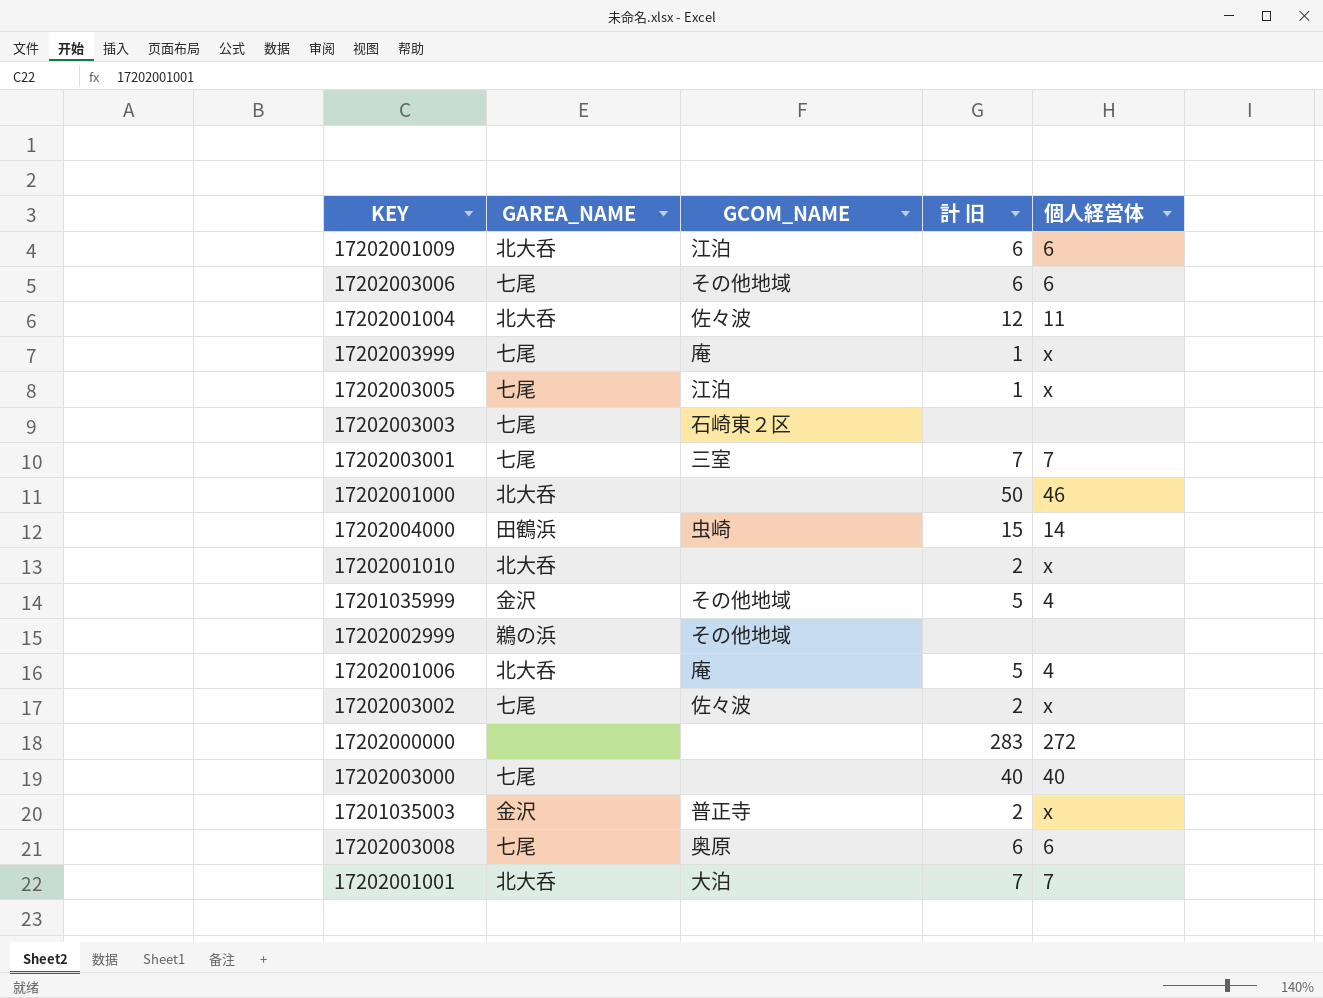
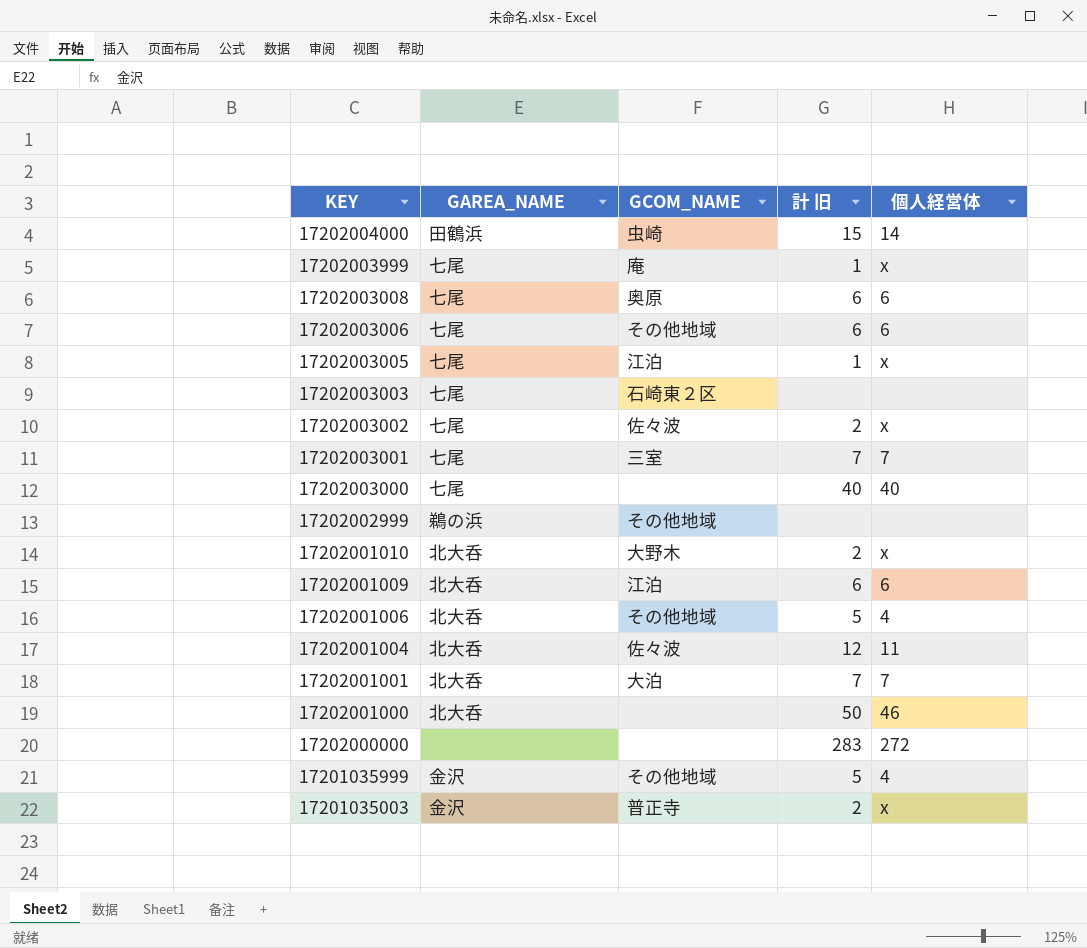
row order: none -> KEY descending
17202001010 | GCOM_NAME: none -> 大野木
17202001006 | GCOM_NAME: 庵 -> その他地域

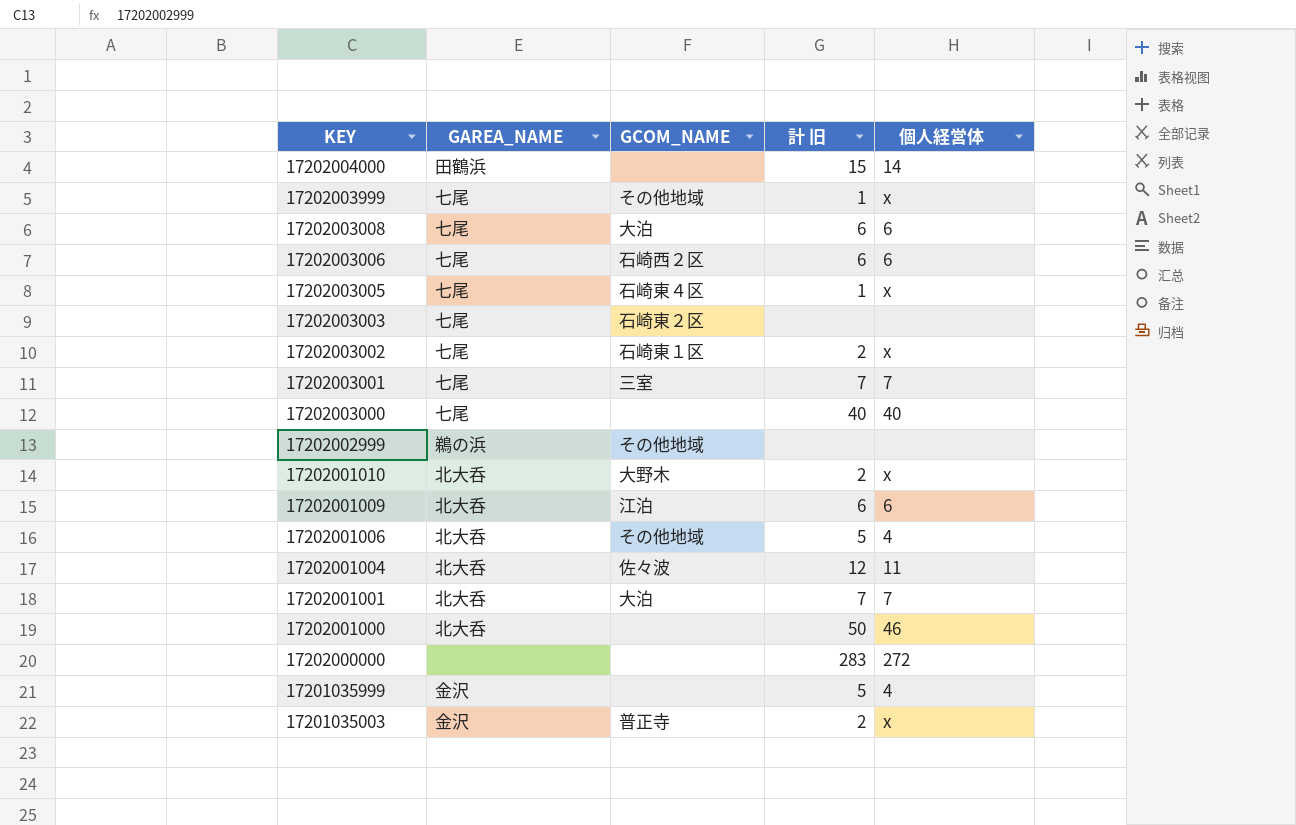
17202004000 | GCOM_NAME: 虫崎 -> none
17202003999 | GCOM_NAME: 庵 -> その他地域
17202003008 | GCOM_NAME: 奥原 -> 大泊
17202003006 | GCOM_NAME: その他地域 -> 石崎西２区
17202003005 | GCOM_NAME: 江泊 -> 石崎東４区
17202003002 | GCOM_NAME: 佐々波 -> 石崎東１区
17201035999 | GCOM_NAME: その他地域 -> none

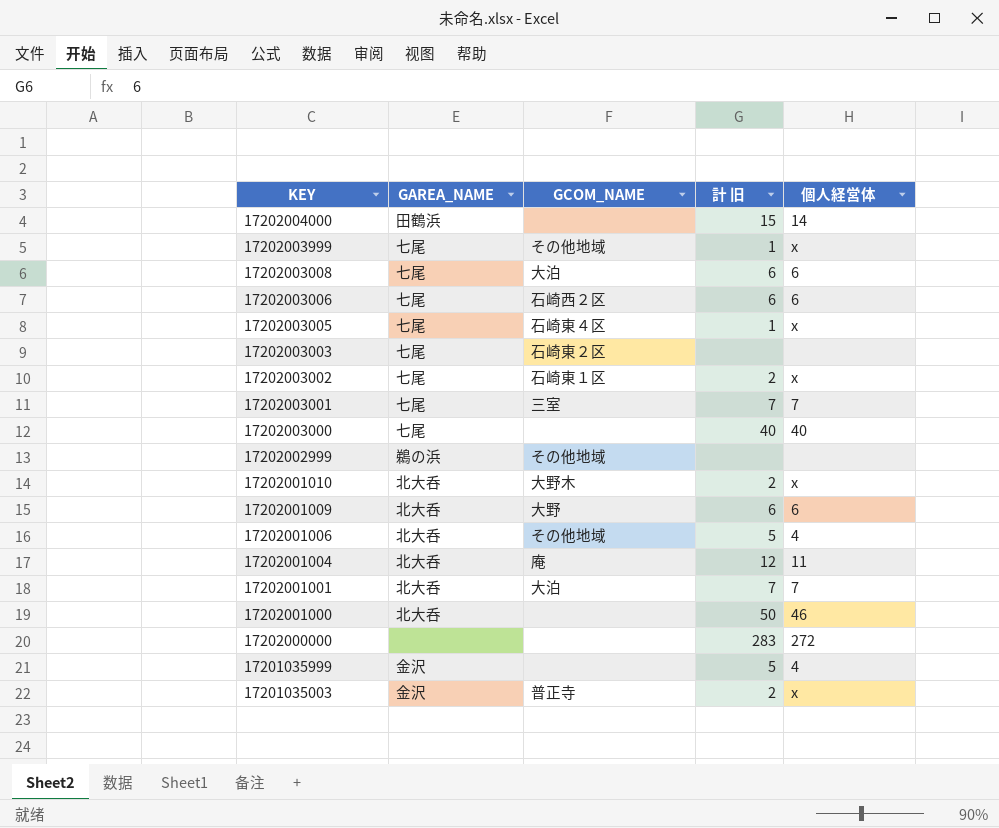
17202001009 | GCOM_NAME: 江泊 -> 大野
17202001004 | GCOM_NAME: 佐々波 -> 庵

